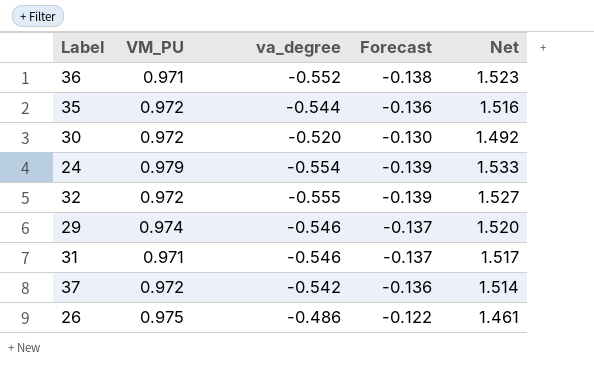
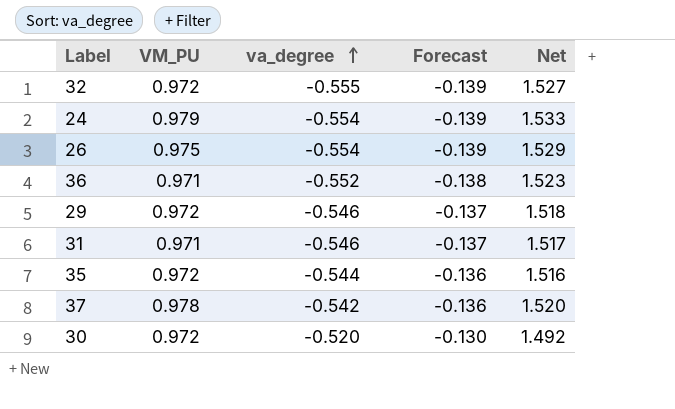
row order: none -> va_degree ascending
26 | va_degree: -0.486 -> -0.554
26 | Forecast: -0.122 -> -0.139
26 | Net: 1.461 -> 1.529
29 | VM_PU: 0.974 -> 0.972
29 | Net: 1.520 -> 1.518
37 | VM_PU: 0.972 -> 0.978
37 | Net: 1.514 -> 1.520

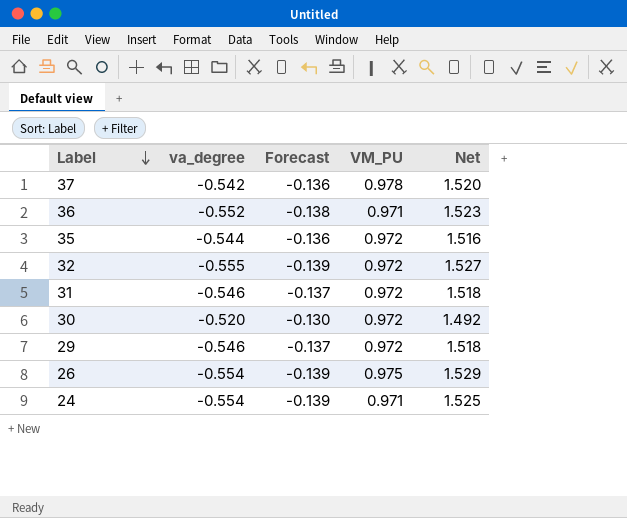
row order: va_degree ascending -> Label descending
column VM_PU | position: 2 -> 4
31 | VM_PU: 0.971 -> 0.972
31 | Net: 1.517 -> 1.518
24 | VM_PU: 0.979 -> 0.971
24 | Net: 1.533 -> 1.525

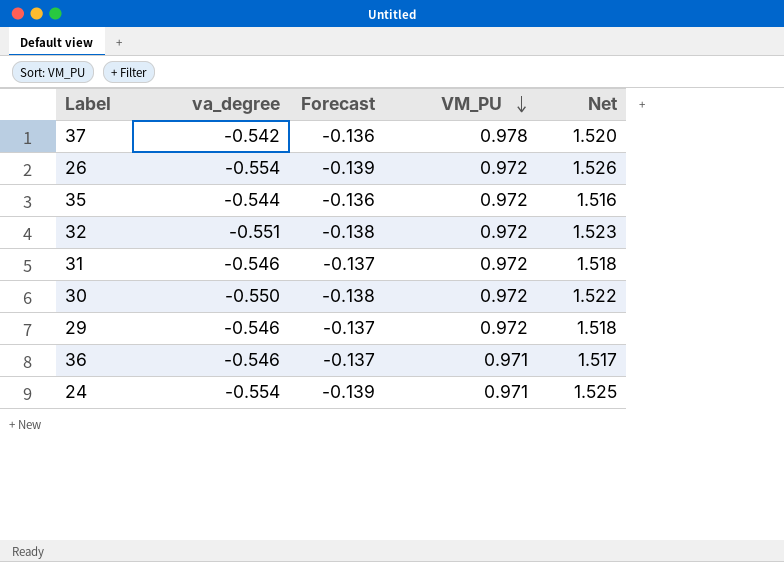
row order: Label descending -> VM_PU descending
26 | VM_PU: 0.975 -> 0.972
26 | Net: 1.529 -> 1.526
32 | va_degree: -0.555 -> -0.551
32 | Forecast: -0.139 -> -0.138
32 | Net: 1.527 -> 1.523
30 | va_degree: -0.520 -> -0.550
30 | Forecast: -0.130 -> -0.138
30 | Net: 1.492 -> 1.522
36 | va_degree: -0.552 -> -0.546
36 | Forecast: -0.138 -> -0.137
36 | Net: 1.523 -> 1.517

